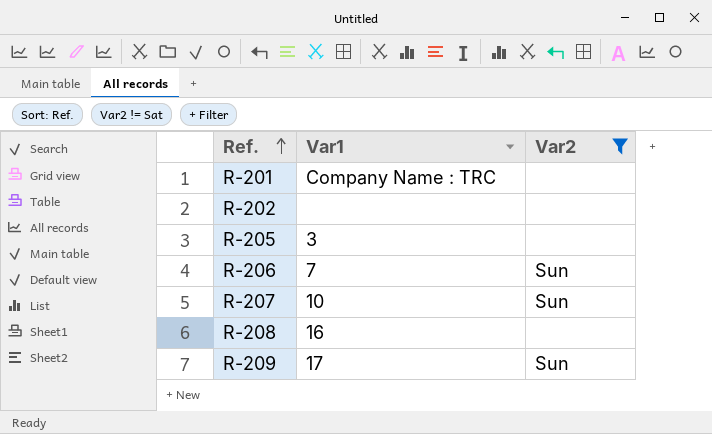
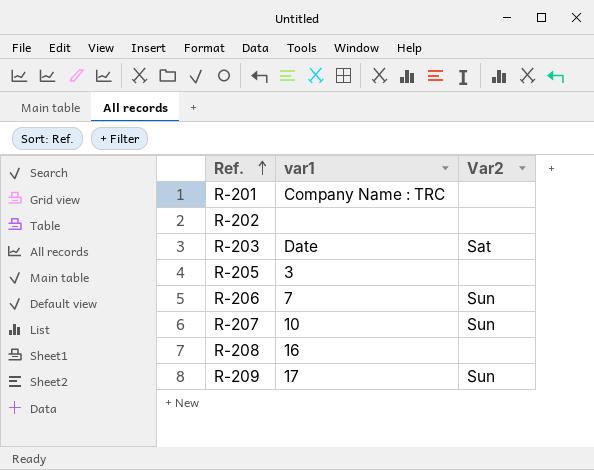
filter: Var2 != Sat -> none
column name: Var1 -> var1

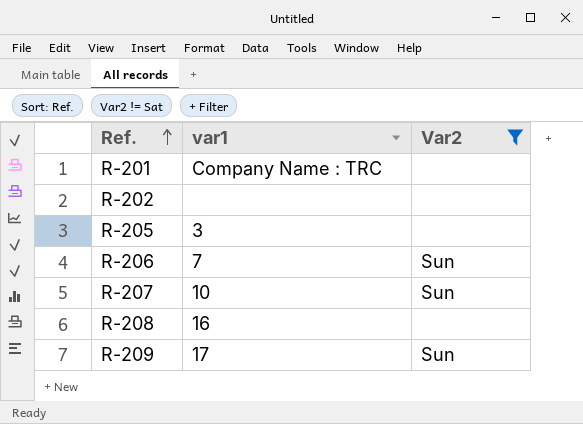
filter: none -> Var2 != Sat

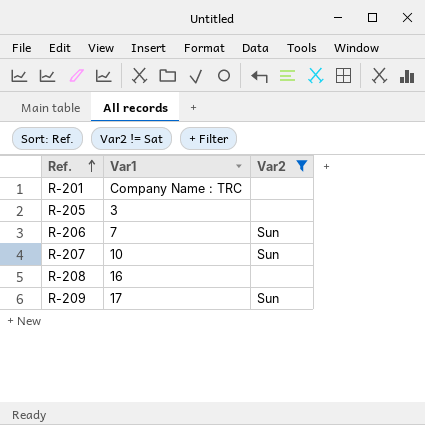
column name: var1 -> Var1
row R-202: none | none -> none

